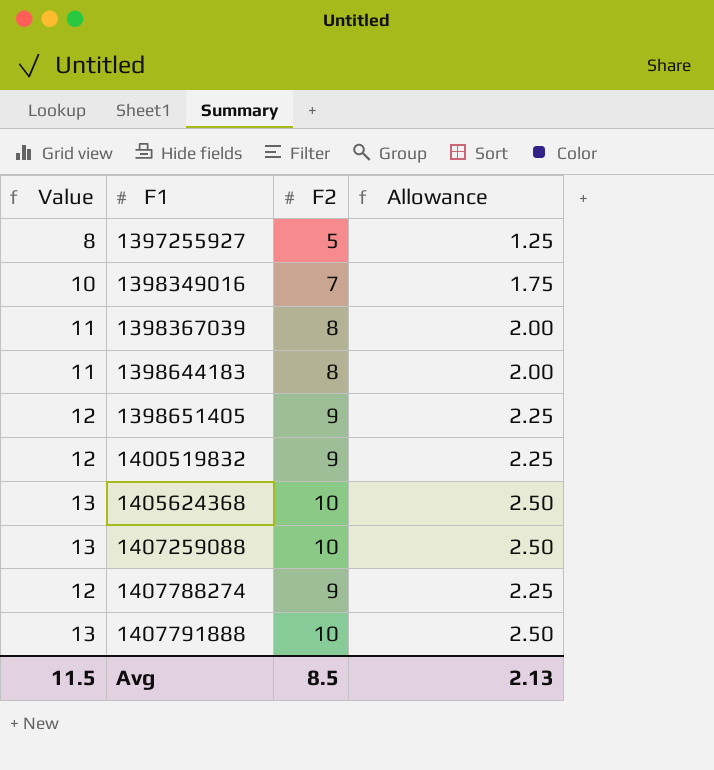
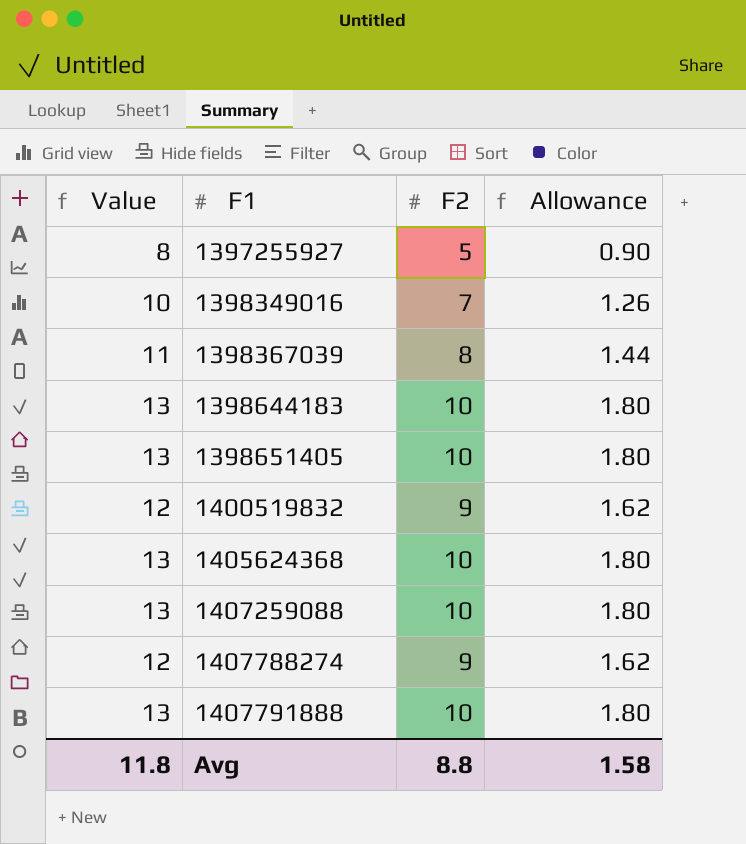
column Allowance | formula: [F2] * 0.25 -> [F2] * 0.18
1398644183 | Value: 11 -> 13
1398644183 | F2: 8 -> 10
1398651405 | Value: 12 -> 13
1398651405 | F2: 9 -> 10
Avg | Value: 11.5 -> 11.8
Avg | F2: 8.5 -> 8.8
Avg | Allowance: 2.13 -> 1.58

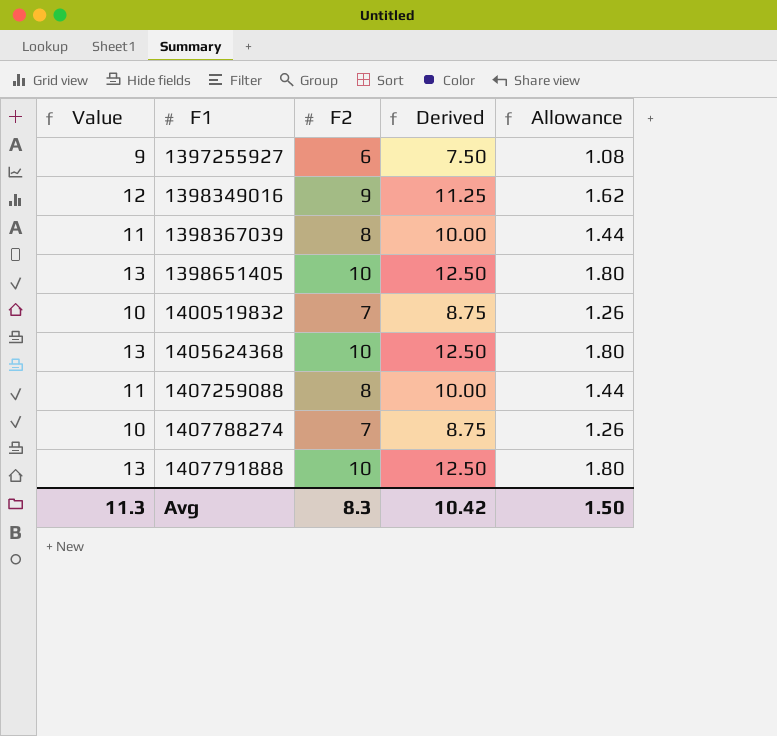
column Derived | formula: none -> [F2] * 1.25
row 1398644183: 13 | 10 | 1.80 -> none
1397255927 | Value: 8 -> 9
1397255927 | F2: 5 -> 6
1397255927 | Allowance: 0.90 -> 1.08
1398349016 | Value: 10 -> 12
1398349016 | F2: 7 -> 9
1398349016 | Allowance: 1.26 -> 1.62
1400519832 | Value: 12 -> 10
1400519832 | F2: 9 -> 7
1400519832 | Allowance: 1.62 -> 1.26
1407259088 | Value: 13 -> 11
1407259088 | F2: 10 -> 8
1407259088 | Allowance: 1.80 -> 1.44
1407788274 | Value: 12 -> 10
1407788274 | F2: 9 -> 7
1407788274 | Allowance: 1.62 -> 1.26
Avg | Value: 11.8 -> 11.3
Avg | F2: 8.8 -> 8.3
Avg | Allowance: 1.58 -> 1.50

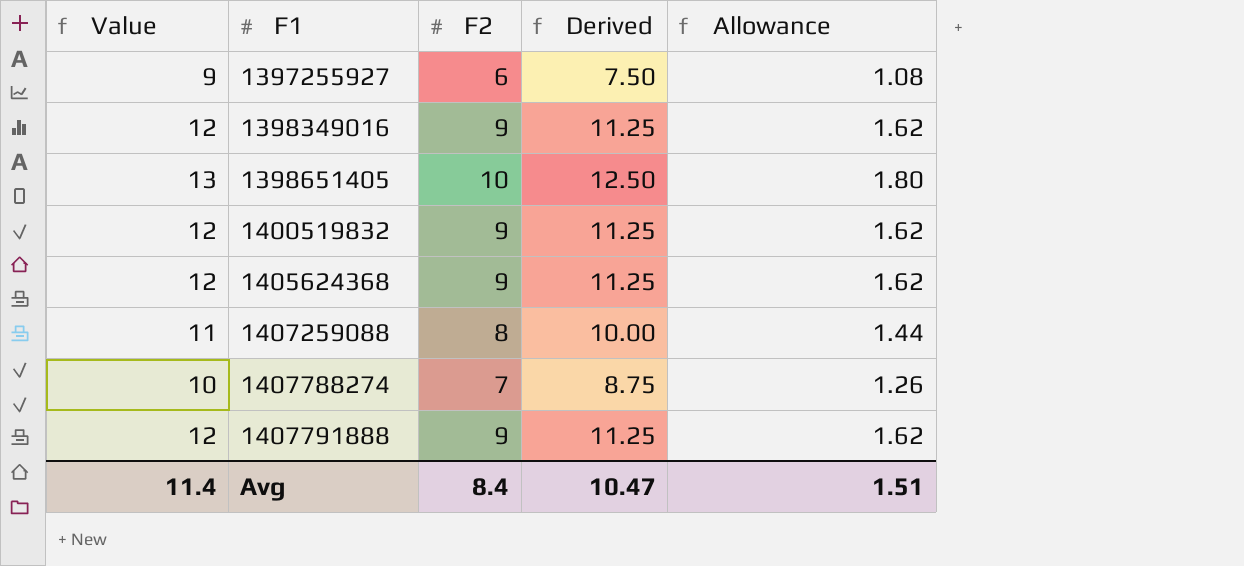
row 1398367039: 11 | 8 | 10.00 | 1.44 -> none
1400519832 | Value: 10 -> 12
1400519832 | F2: 7 -> 9
1400519832 | Derived: 8.75 -> 11.25
1400519832 | Allowance: 1.26 -> 1.62
1405624368 | Value: 13 -> 12
1405624368 | F2: 10 -> 9
1405624368 | Derived: 12.50 -> 11.25
1405624368 | Allowance: 1.80 -> 1.62
1407791888 | Value: 13 -> 12
1407791888 | F2: 10 -> 9
1407791888 | Derived: 12.50 -> 11.25
1407791888 | Allowance: 1.80 -> 1.62
Avg | Value: 11.3 -> 11.4
Avg | F2: 8.3 -> 8.4
Avg | Derived: 10.42 -> 10.47
Avg | Allowance: 1.50 -> 1.51

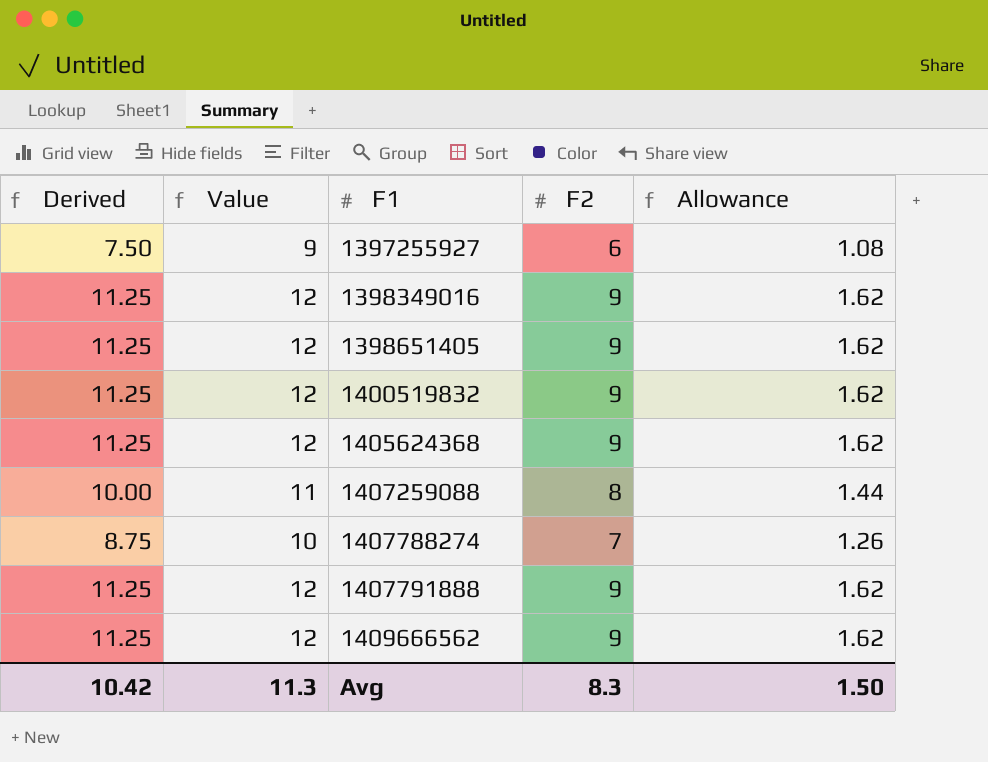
column Derived | position: 4 -> 1
1398651405 | Derived: 12.50 -> 11.25
1398651405 | Value: 13 -> 12
1398651405 | F2: 10 -> 9
1398651405 | Allowance: 1.80 -> 1.62
row 1409666562: none -> 11.25 | 12 | 9 | 1.62
Avg | Derived: 10.47 -> 10.42
Avg | Value: 11.4 -> 11.3
Avg | F2: 8.4 -> 8.3
Avg | Allowance: 1.51 -> 1.50

